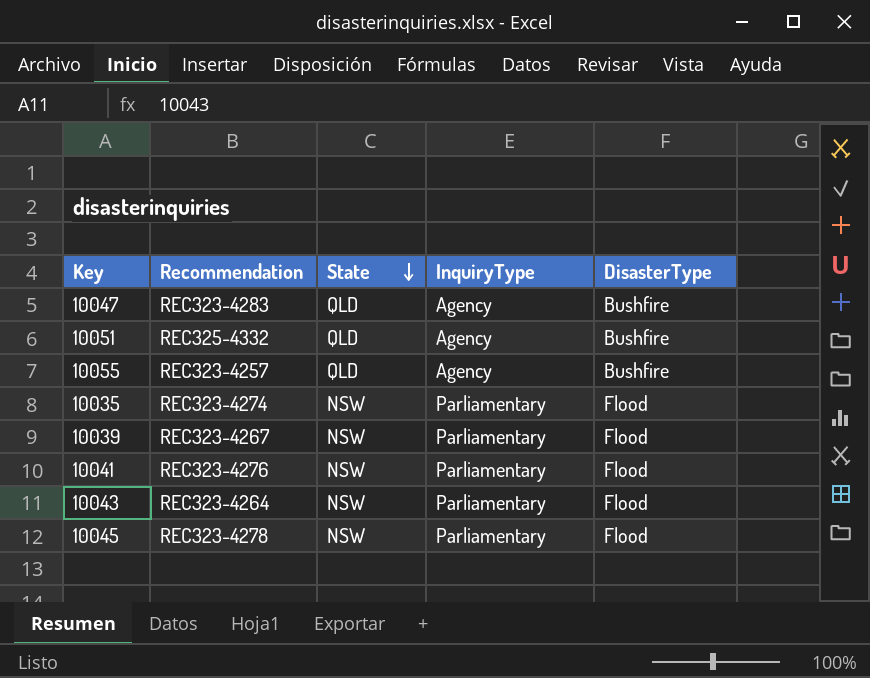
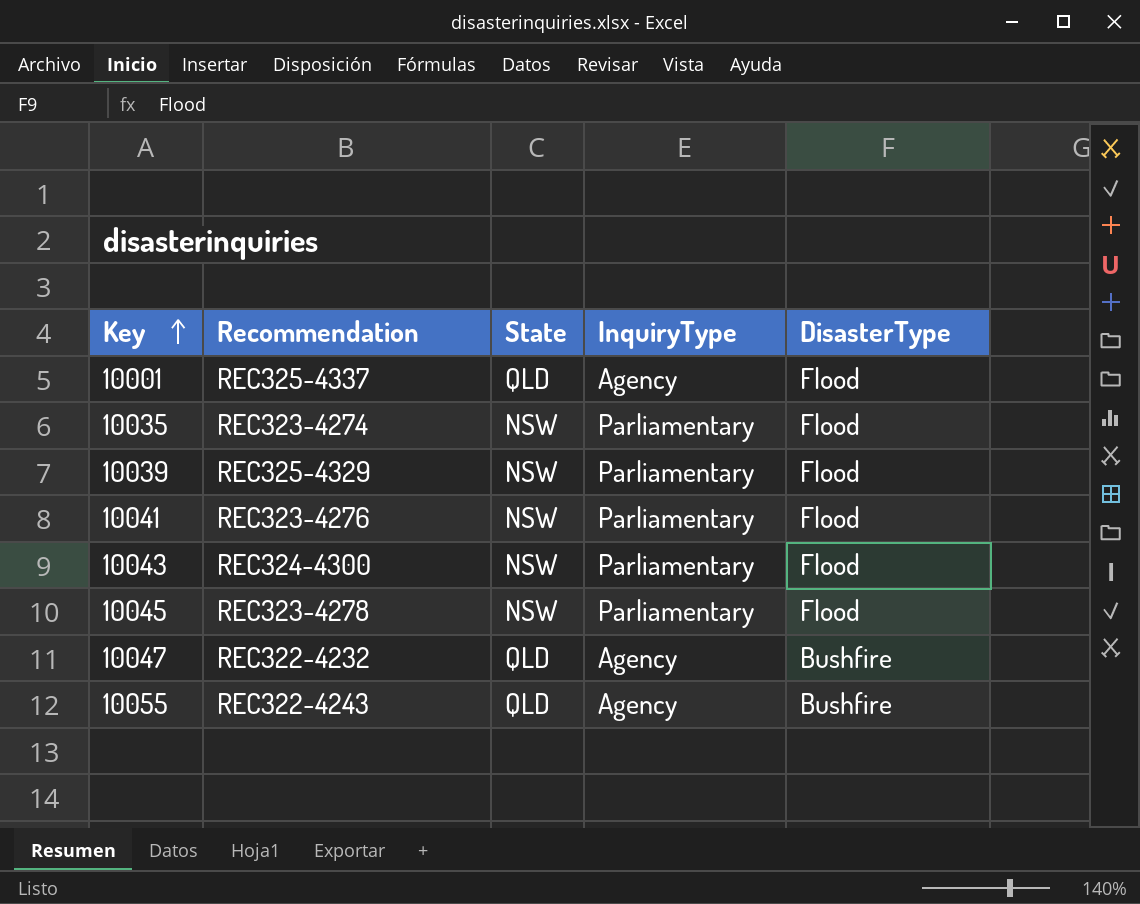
row order: State descending -> Key ascending
row 10051: REC325-4332 | QLD | Agency | Bushfire -> none
row 10001: none -> REC325-4337 | QLD | Agency | Flood
10039 | Recommendation: REC323-4267 -> REC325-4329
10043 | Recommendation: REC323-4264 -> REC324-4300
10047 | Recommendation: REC323-4283 -> REC322-4232
10055 | Recommendation: REC323-4257 -> REC322-4243

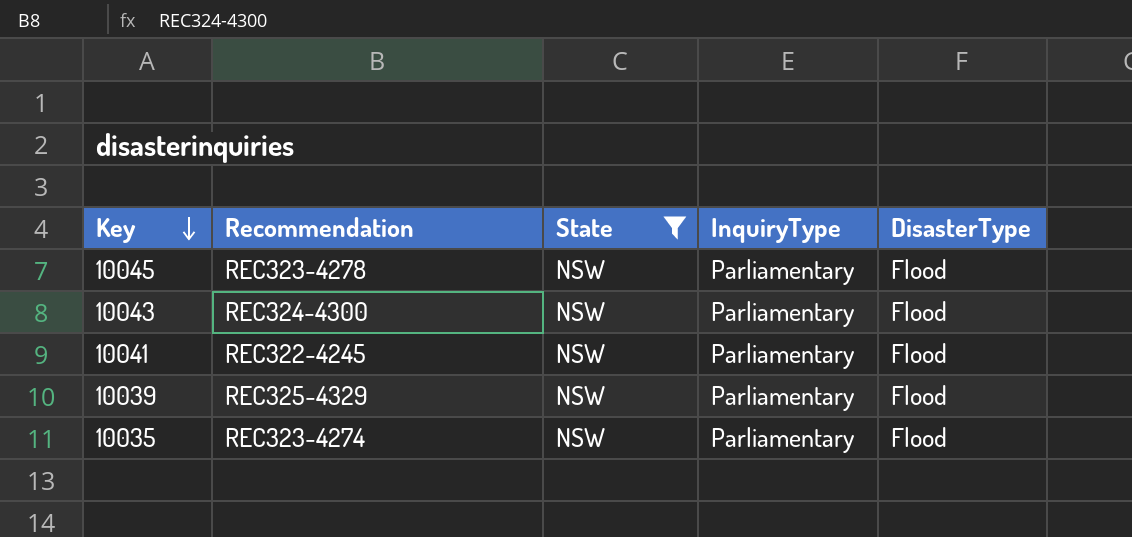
filter: none -> State = NSW
row order: Key ascending -> Key descending
10041 | Recommendation: REC323-4276 -> REC322-4245

